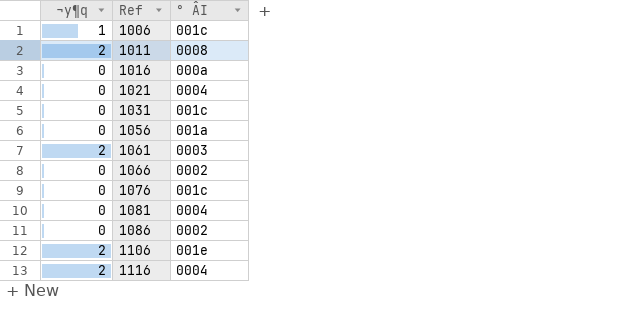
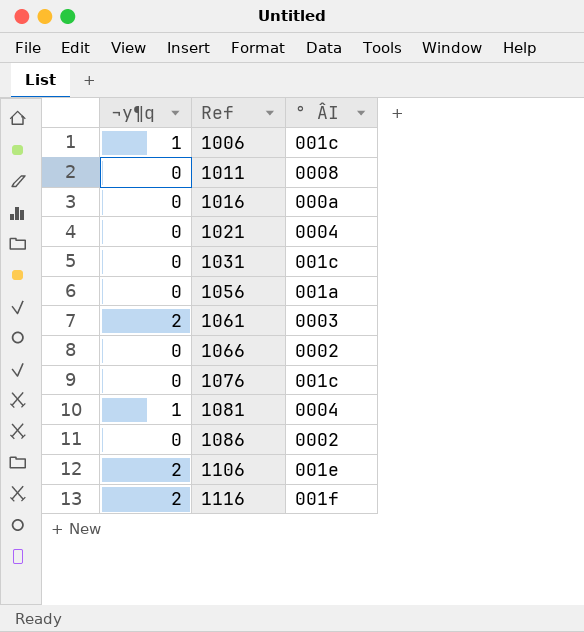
1011 | ¬y¶q: 2 -> 0
1081 | ¬y¶q: 0 -> 1
1116 | ° ÂI: 0004 -> 001f

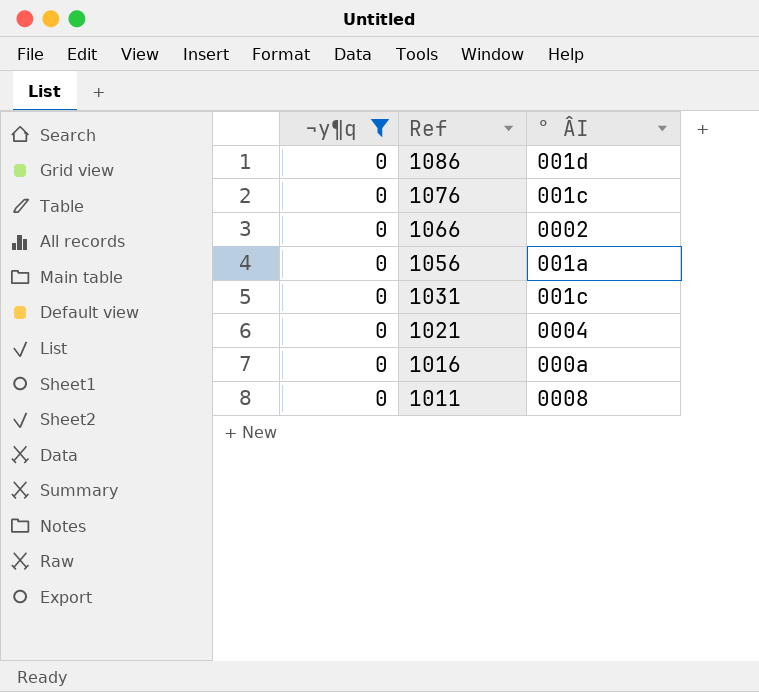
filter: none -> ¬y¶q = 0
row order: Ref ascending -> Ref descending
1086 | ° ÂI: 0002 -> 001d

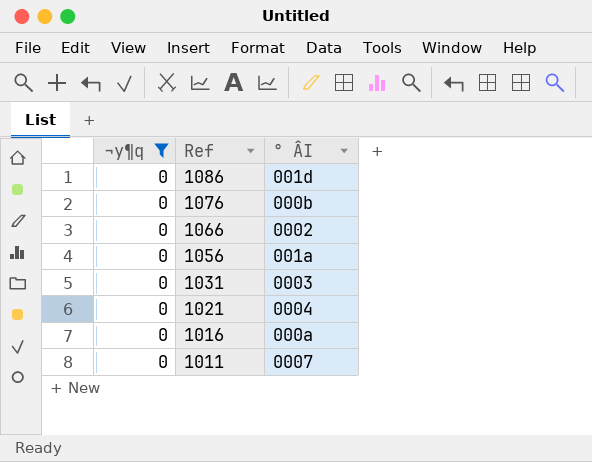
1076 | ° ÂI: 001c -> 000b
1031 | ° ÂI: 001c -> 0003
1011 | ° ÂI: 0008 -> 0007

